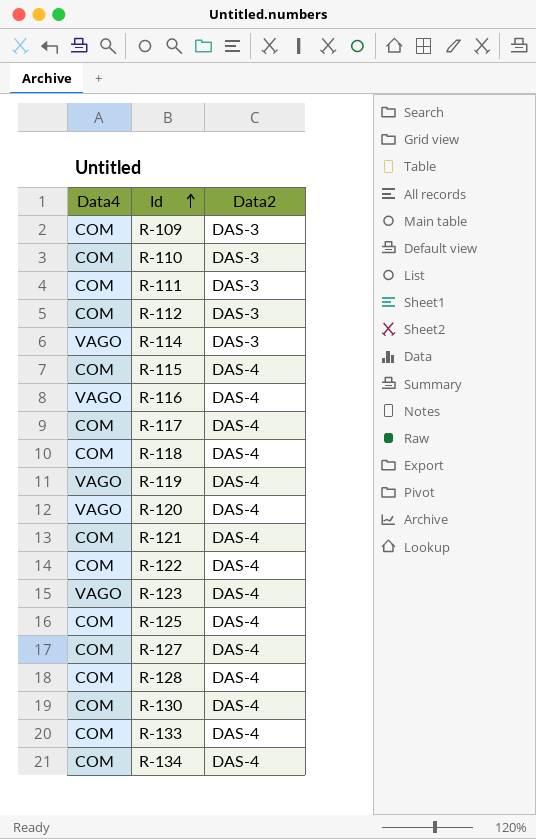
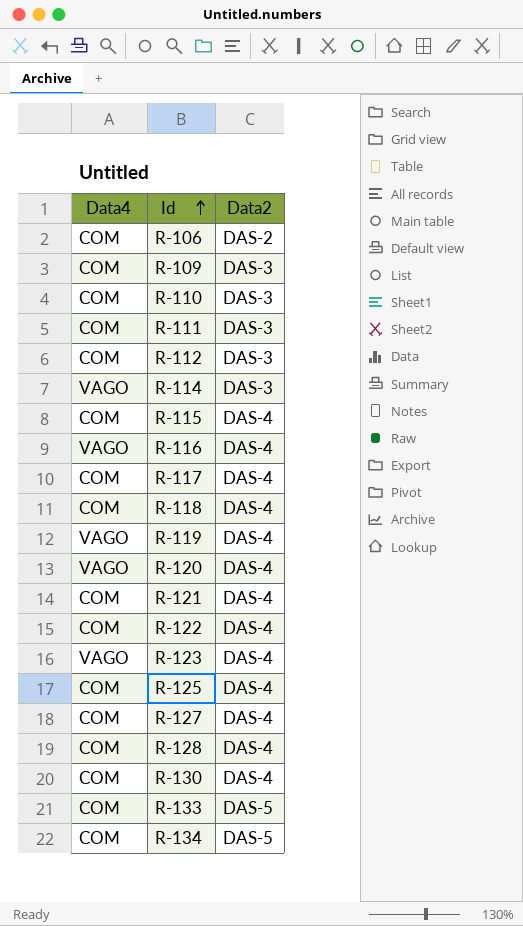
row R-106: none -> COM | DAS-2
R-133 | Data2: DAS-4 -> DAS-5
R-134 | Data2: DAS-4 -> DAS-5

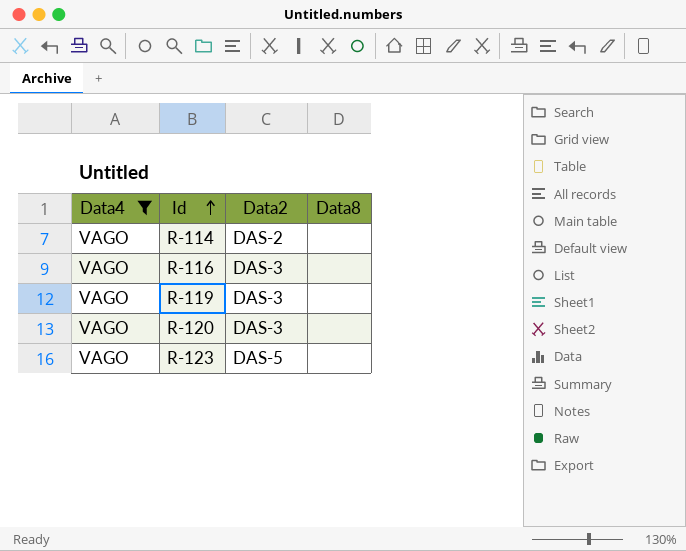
filter: none -> Data4 = VAGO
column Data8 | position: none -> 4
R-114 | Data2: DAS-3 -> DAS-2
R-116 | Data2: DAS-4 -> DAS-3
R-119 | Data2: DAS-4 -> DAS-3
R-120 | Data2: DAS-4 -> DAS-3
R-123 | Data2: DAS-4 -> DAS-5

